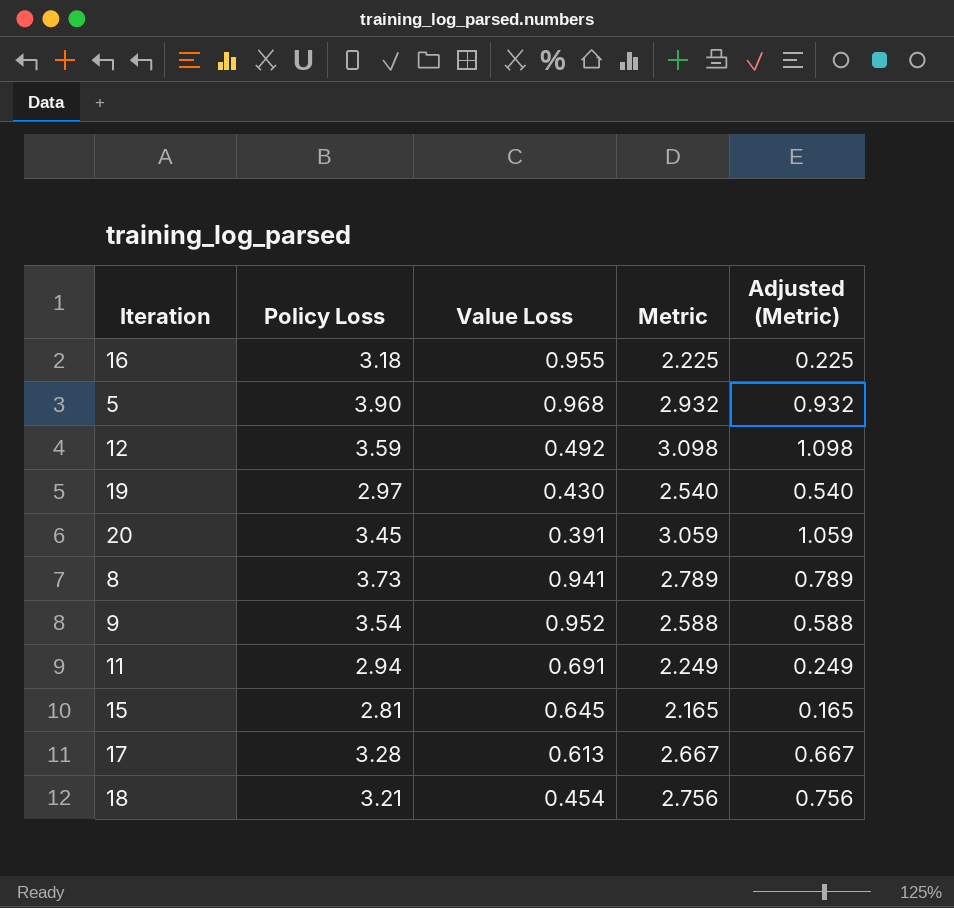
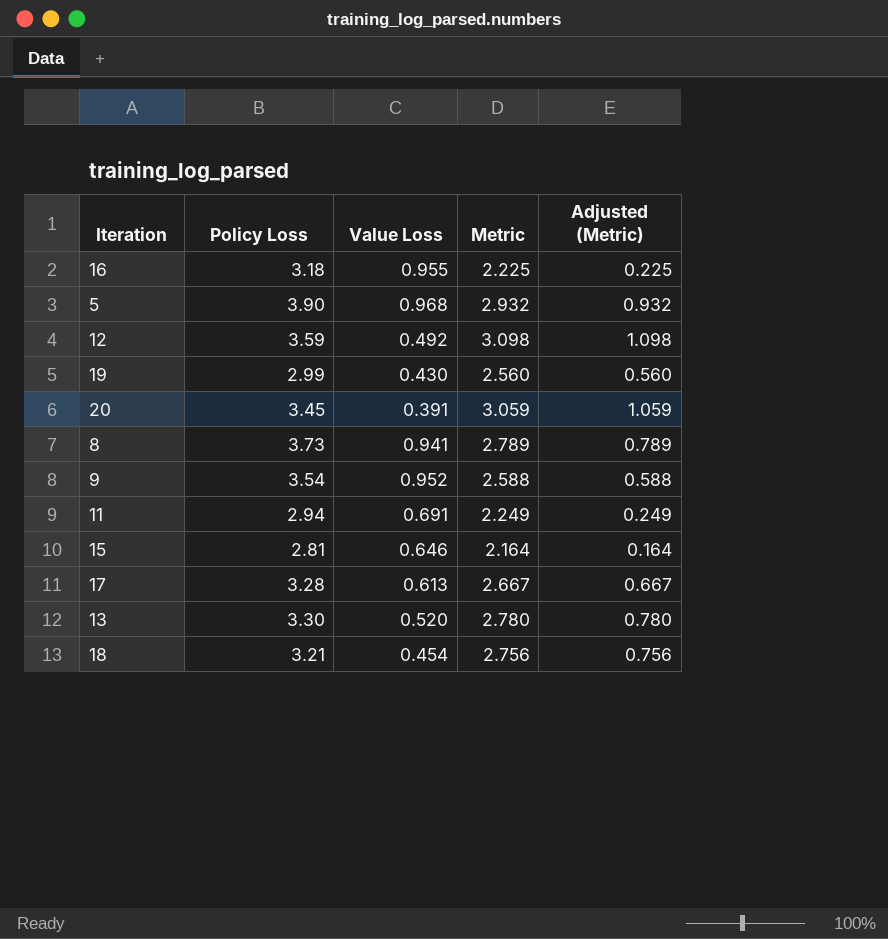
19 | Policy Loss: 2.97 -> 2.99
19 | Metric: 2.540 -> 2.560
19 | Adjusted (Metric): 0.540 -> 0.560
15 | Value Loss: 0.645 -> 0.646
15 | Metric: 2.165 -> 2.164
15 | Adjusted (Metric): 0.165 -> 0.164
row 13: none -> 3.30 | 0.520 | 2.780 | 0.780

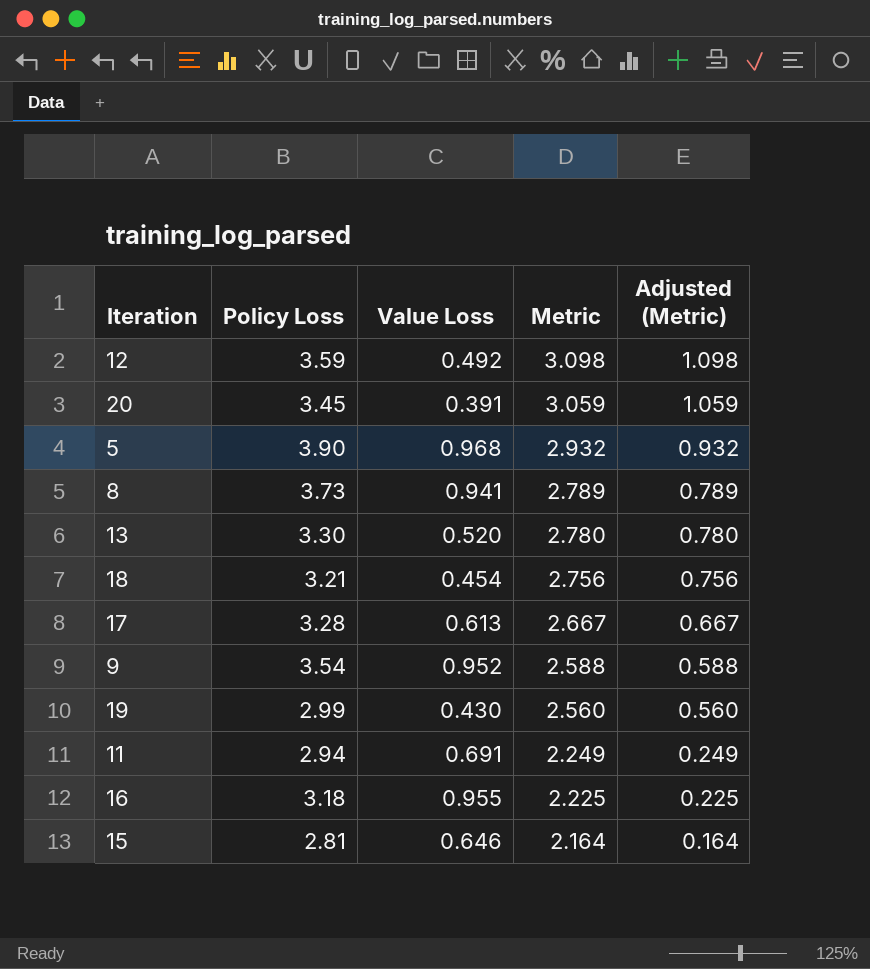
row order: none -> Metric descending

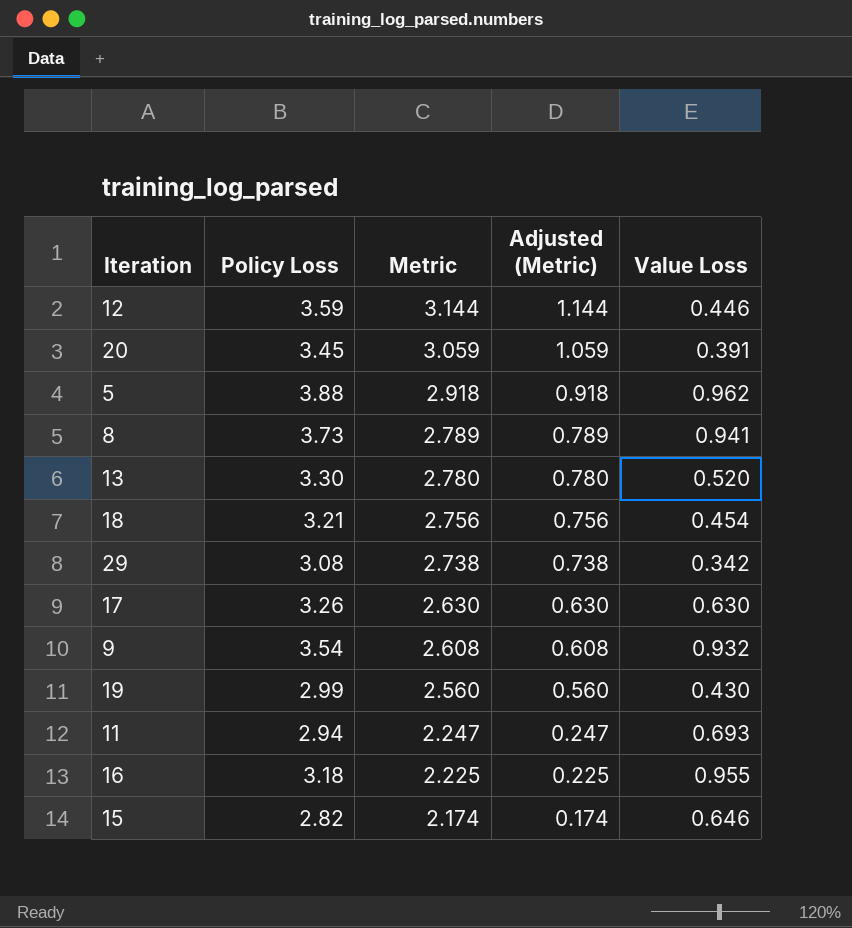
column Value Loss | position: 3 -> 5
12 | Metric: 3.098 -> 3.144
12 | Adjusted (Metric): 1.098 -> 1.144
12 | Value Loss: 0.492 -> 0.446
5 | Policy Loss: 3.90 -> 3.88
5 | Metric: 2.932 -> 2.918
5 | Adjusted (Metric): 0.932 -> 0.918
5 | Value Loss: 0.968 -> 0.962
row 29: none -> 3.08 | 2.738 | 0.738 | 0.342
17 | Policy Loss: 3.28 -> 3.26
17 | Metric: 2.667 -> 2.630
17 | Adjusted (Metric): 0.667 -> 0.630
17 | Value Loss: 0.613 -> 0.630
9 | Metric: 2.588 -> 2.608
9 | Adjusted (Metric): 0.588 -> 0.608
9 | Value Loss: 0.952 -> 0.932
11 | Metric: 2.249 -> 2.247
11 | Adjusted (Metric): 0.249 -> 0.247
11 | Value Loss: 0.691 -> 0.693
15 | Policy Loss: 2.81 -> 2.82
15 | Metric: 2.164 -> 2.174
15 | Adjusted (Metric): 0.164 -> 0.174

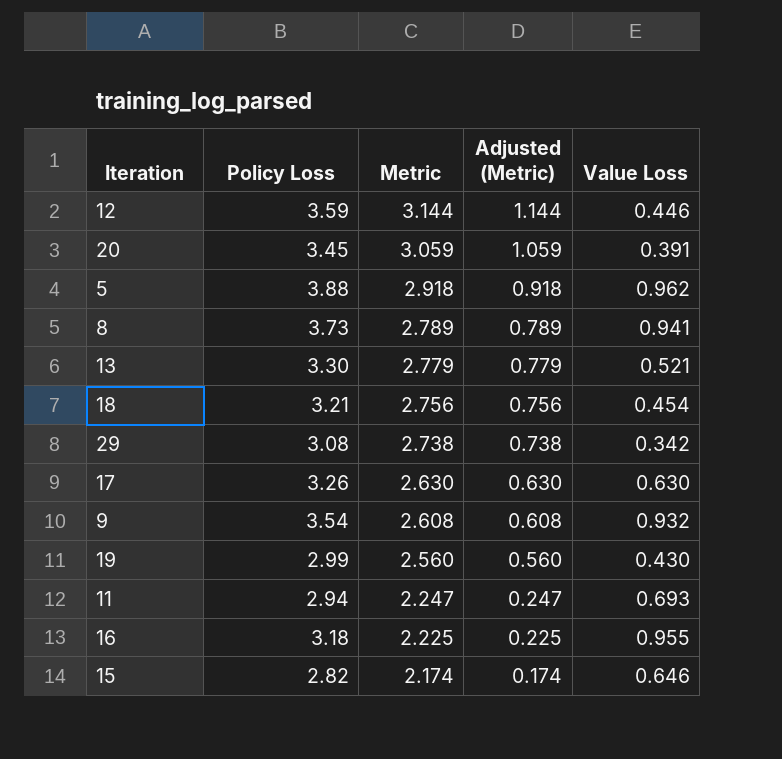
13 | Metric: 2.780 -> 2.779
13 | Adjusted (Metric): 0.780 -> 0.779
13 | Value Loss: 0.520 -> 0.521

